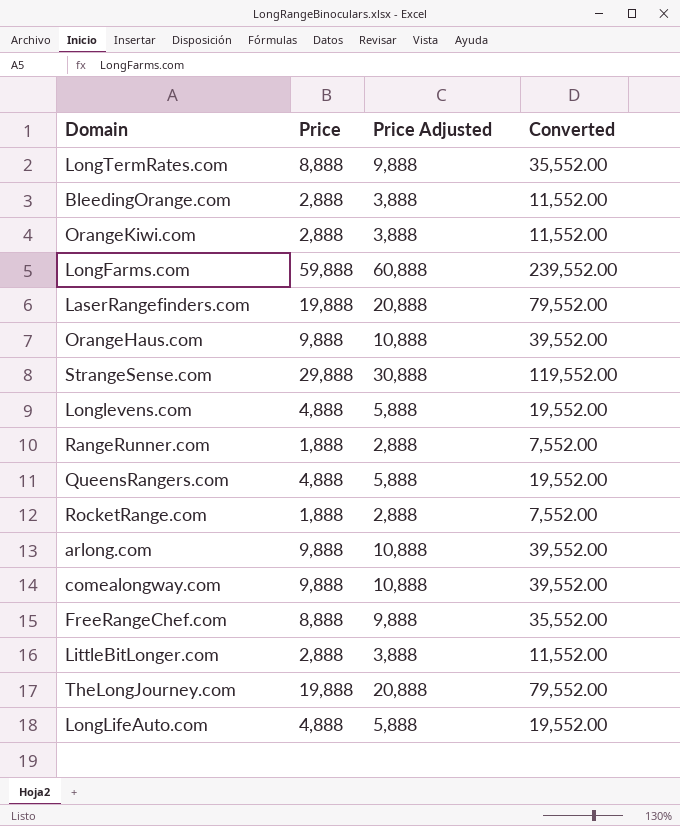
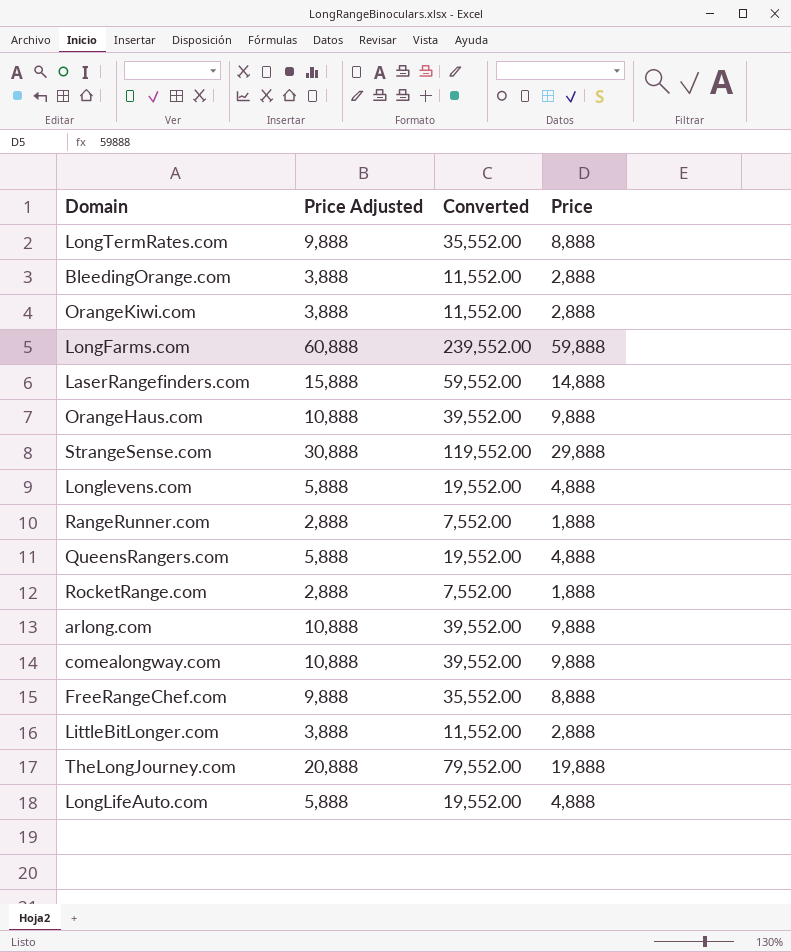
column Price | position: 2 -> 4
LaserRangefinders.com | Price Adjusted: 20,888 -> 15,888
LaserRangefinders.com | Converted: 79,552.00 -> 59,552.00
LaserRangefinders.com | Price: 19,888 -> 14,888

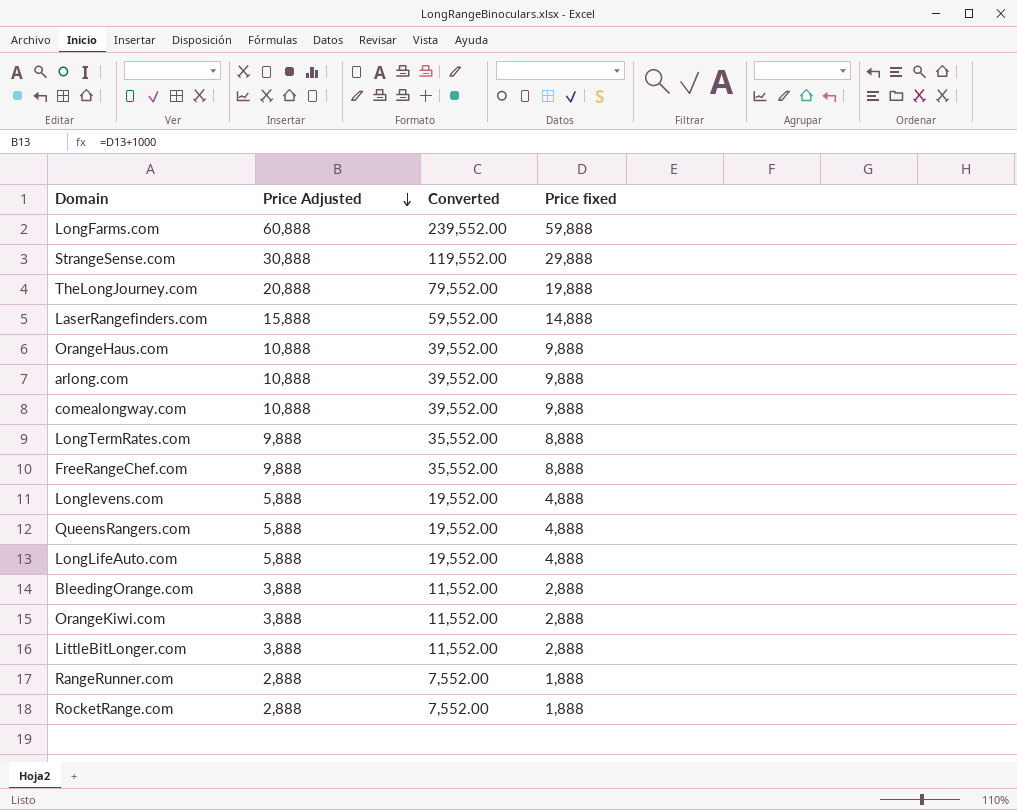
row order: none -> Price Adjusted descending
column name: Price -> Price fixed

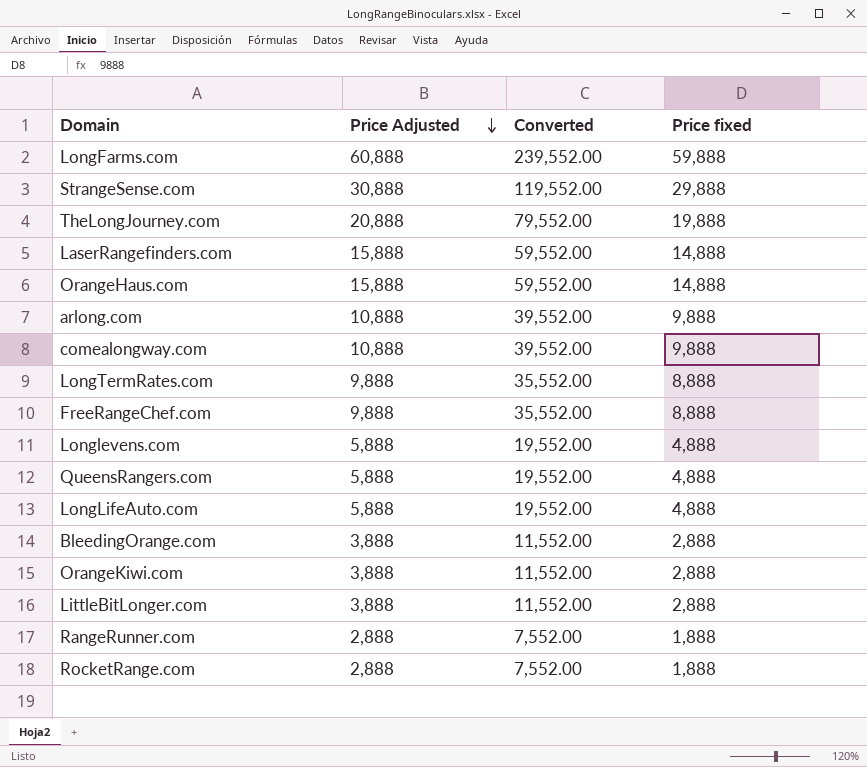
OrangeHaus.com | Price Adjusted: 10,888 -> 15,888
OrangeHaus.com | Converted: 39,552.00 -> 59,552.00
OrangeHaus.com | Price fixed: 9,888 -> 14,888

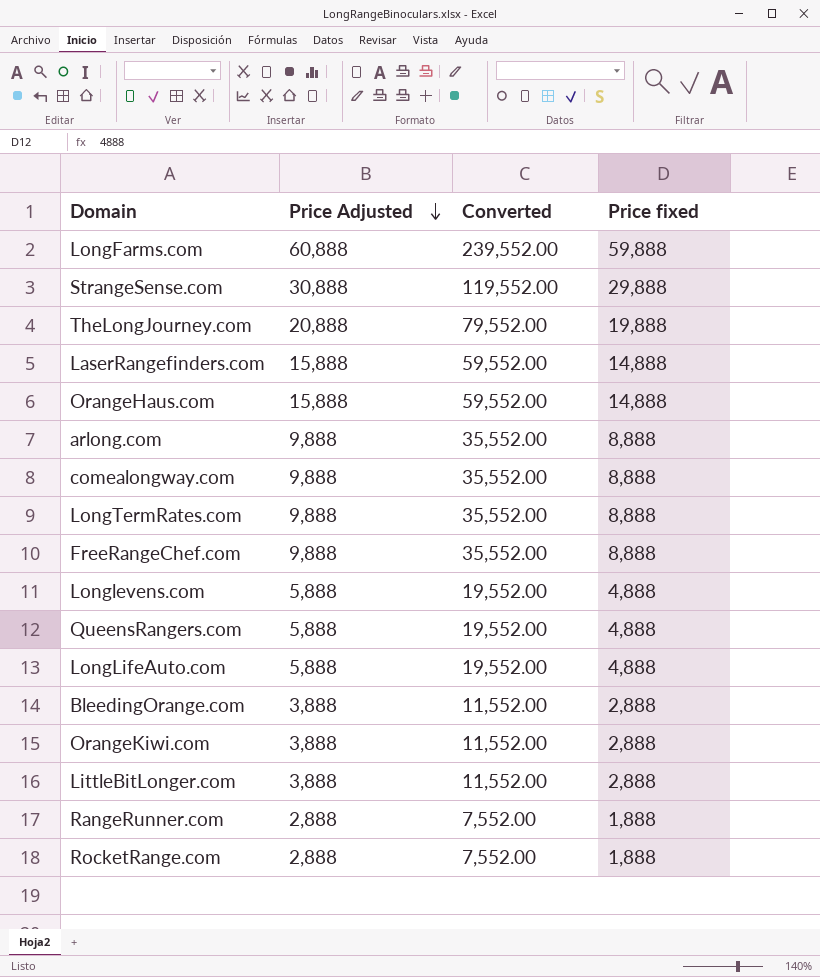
arlong.com | Price Adjusted: 10,888 -> 9,888
arlong.com | Converted: 39,552.00 -> 35,552.00
arlong.com | Price fixed: 9,888 -> 8,888
comealongway.com | Price Adjusted: 10,888 -> 9,888
comealongway.com | Converted: 39,552.00 -> 35,552.00
comealongway.com | Price fixed: 9,888 -> 8,888

